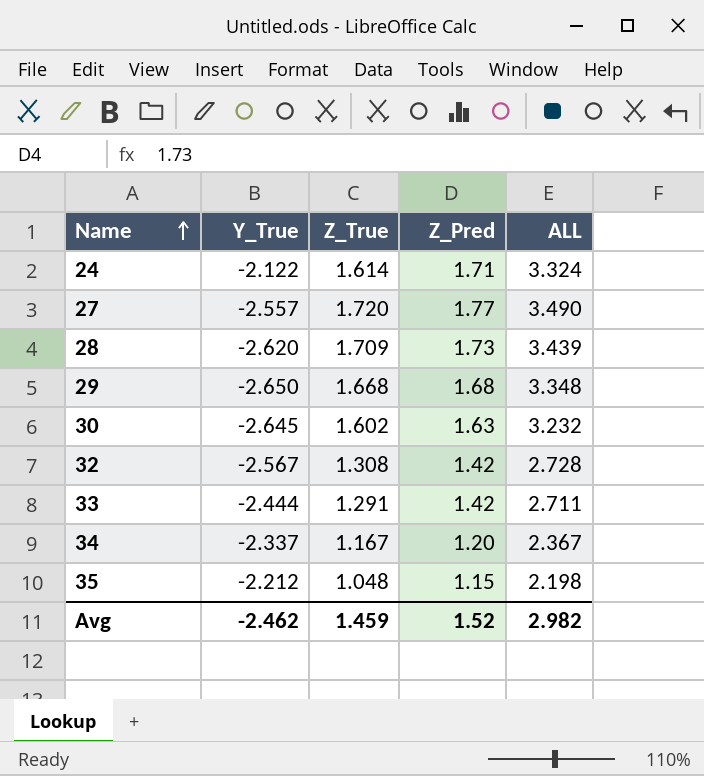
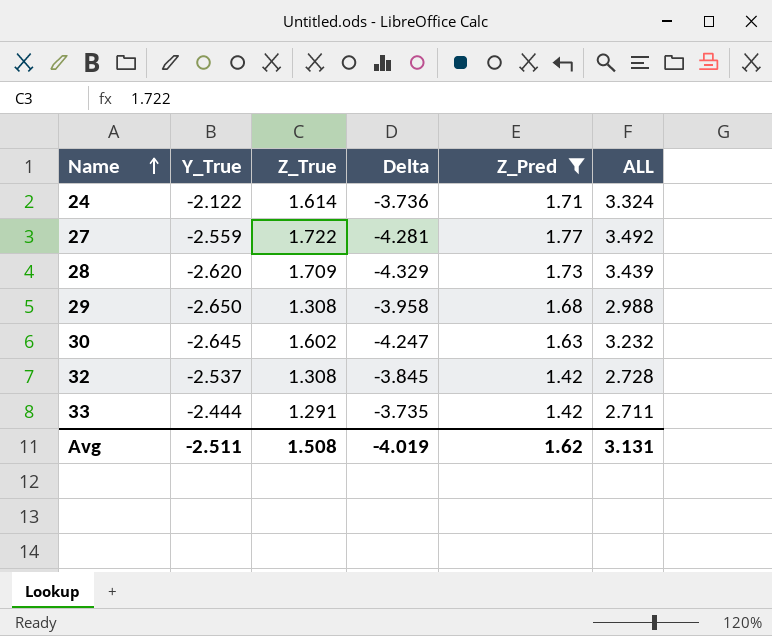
filter: none -> Z_Pred >= 1.42
column Delta | formula: none -> [Y_True] - [Z_True]
27 | Y_True: -2.557 -> -2.559
27 | Z_True: 1.720 -> 1.722
27 | ALL: 3.490 -> 3.492
29 | Z_True: 1.668 -> 1.308
29 | ALL: 3.348 -> 2.988
32 | Y_True: -2.567 -> -2.537
Avg | Y_True: -2.462 -> -2.511
Avg | Z_True: 1.459 -> 1.508
Avg | Z_Pred: 1.52 -> 1.62
Avg | ALL: 2.982 -> 3.131

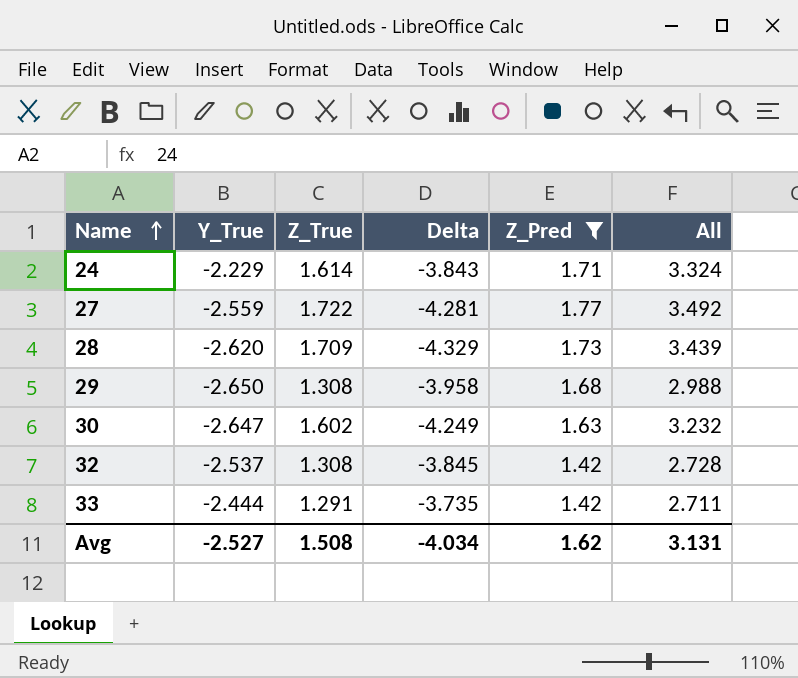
column name: ALL -> All
24 | Y_True: -2.122 -> -2.229
24 | Delta: -3.736 -> -3.843
30 | Y_True: -2.645 -> -2.647
30 | Delta: -4.247 -> -4.249
Avg | Y_True: -2.511 -> -2.527
Avg | Delta: -4.019 -> -4.034

